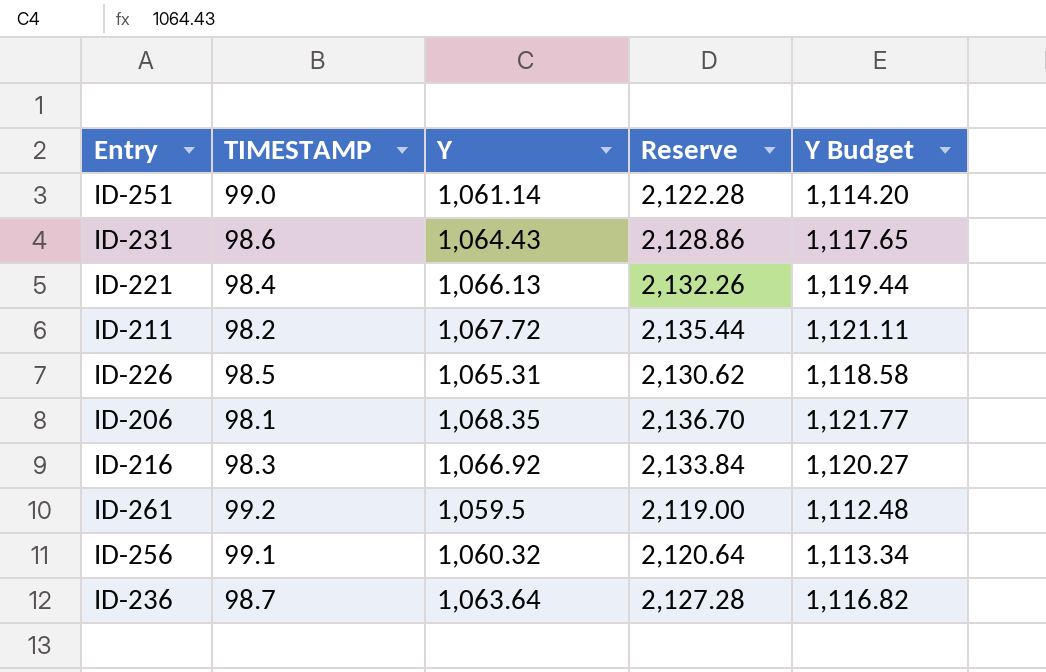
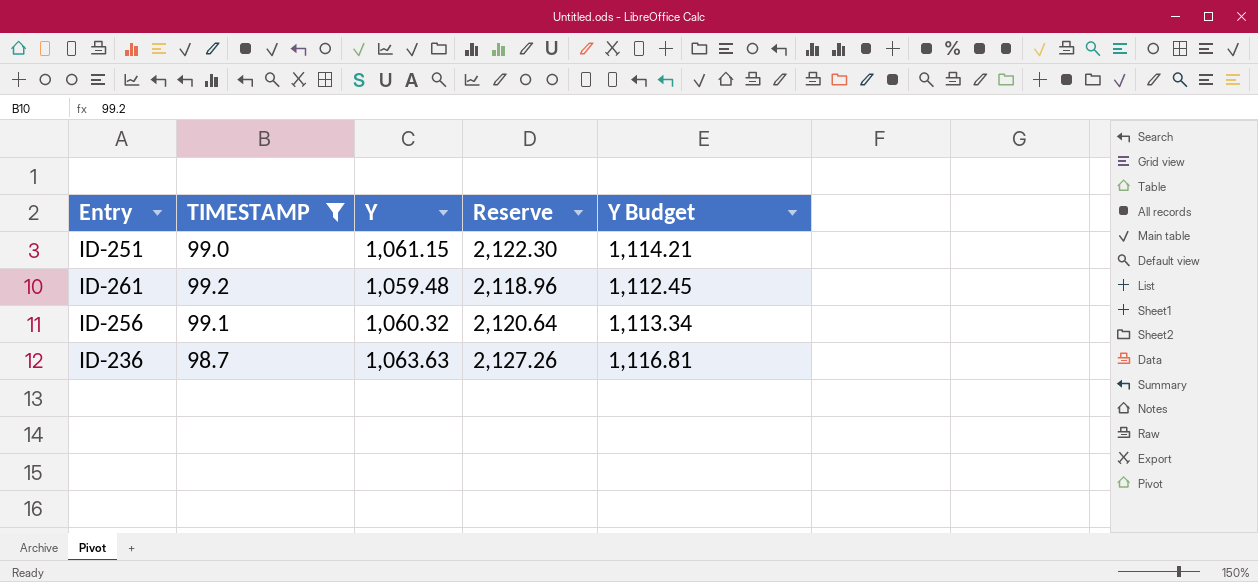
filter: none -> TIMESTAMP >= 98.7
ID-251 | Y: 1,061.14 -> 1,061.15
ID-251 | Reserve: 2,122.28 -> 2,122.30
ID-251 | Y Budget: 1,114.20 -> 1,114.21
ID-261 | Y: 1,059.5 -> 1,059.48
ID-261 | Reserve: 2,119.00 -> 2,118.96
ID-261 | Y Budget: 1,112.48 -> 1,112.45
ID-236 | Y: 1,063.64 -> 1,063.63
ID-236 | Reserve: 2,127.28 -> 2,127.26
ID-236 | Y Budget: 1,116.82 -> 1,116.81

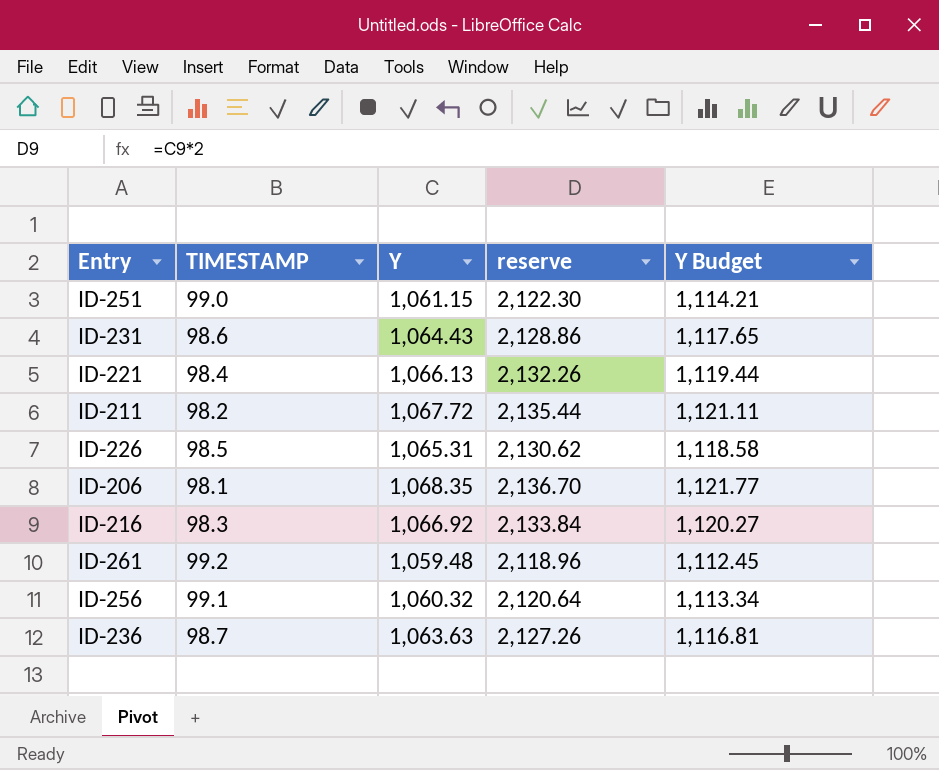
filter: TIMESTAMP >= 98.7 -> none
column name: Reserve -> reserve

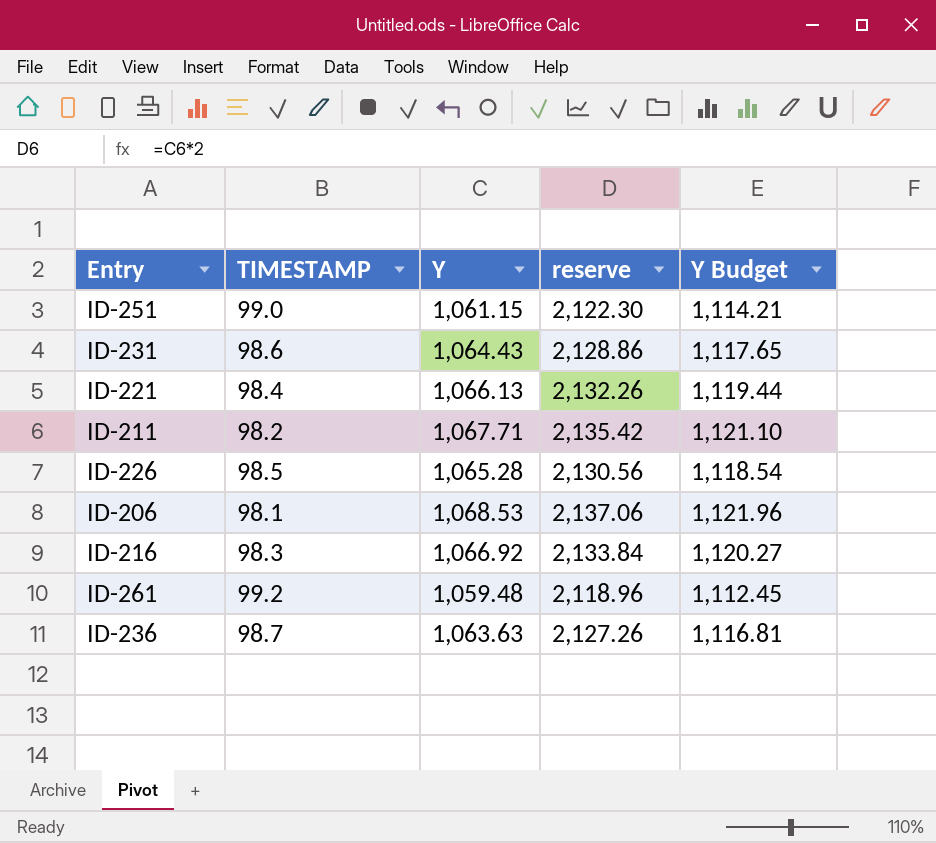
row ID-256: 99.1 | 1,060.32 | 2,120.64 | 1,113.34 -> none
ID-211 | Y: 1,067.72 -> 1,067.71
ID-211 | reserve: 2,135.44 -> 2,135.42
ID-211 | Y Budget: 1,121.11 -> 1,121.10
ID-226 | Y: 1,065.31 -> 1,065.28
ID-226 | reserve: 2,130.62 -> 2,130.56
ID-226 | Y Budget: 1,118.58 -> 1,118.54
ID-206 | Y: 1,068.35 -> 1,068.53
ID-206 | reserve: 2,136.70 -> 2,137.06
ID-206 | Y Budget: 1,121.77 -> 1,121.96

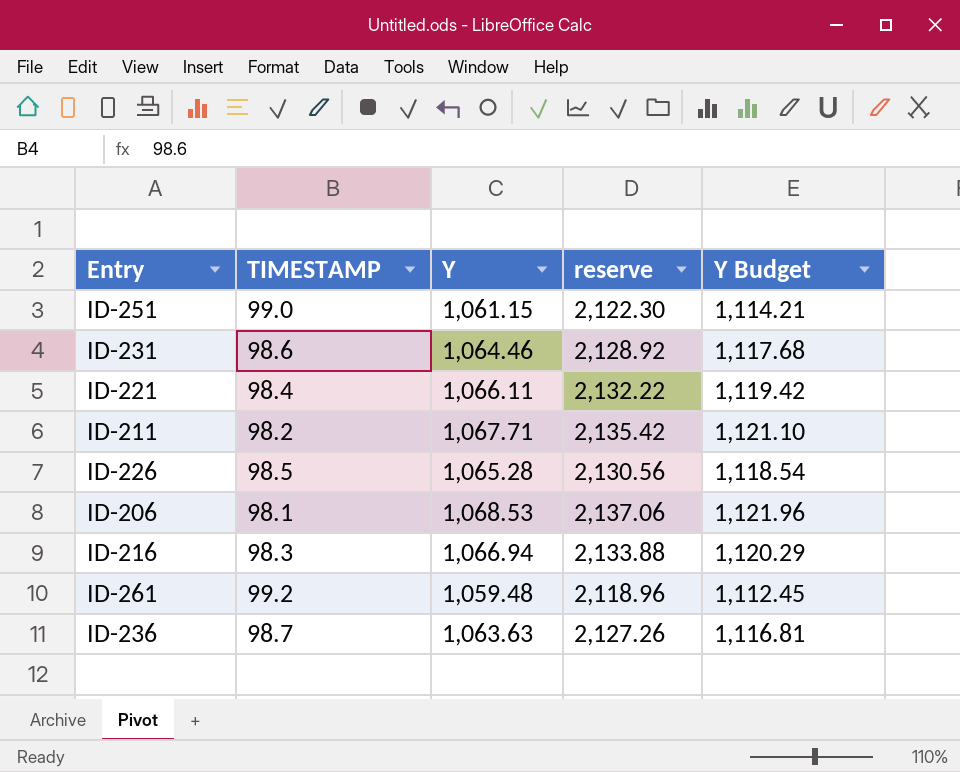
ID-231 | Y: 1,064.43 -> 1,064.46
ID-231 | reserve: 2,128.86 -> 2,128.92
ID-231 | Y Budget: 1,117.65 -> 1,117.68
ID-221 | Y: 1,066.13 -> 1,066.11
ID-221 | reserve: 2,132.26 -> 2,132.22
ID-221 | Y Budget: 1,119.44 -> 1,119.42
ID-216 | Y: 1,066.92 -> 1,066.94
ID-216 | reserve: 2,133.84 -> 2,133.88
ID-216 | Y Budget: 1,120.27 -> 1,120.29

